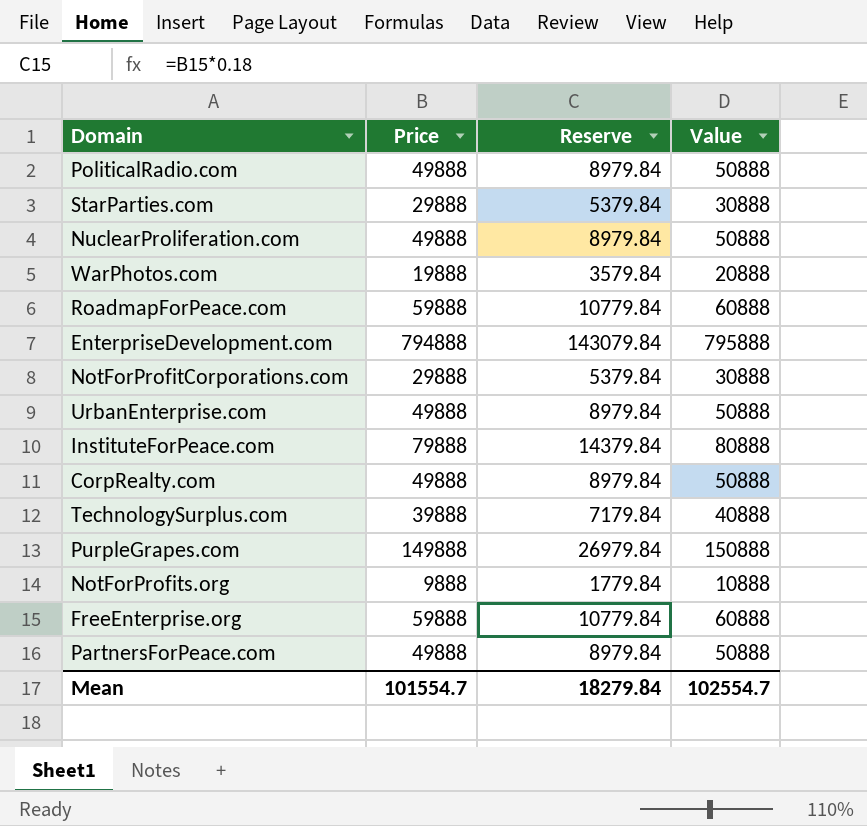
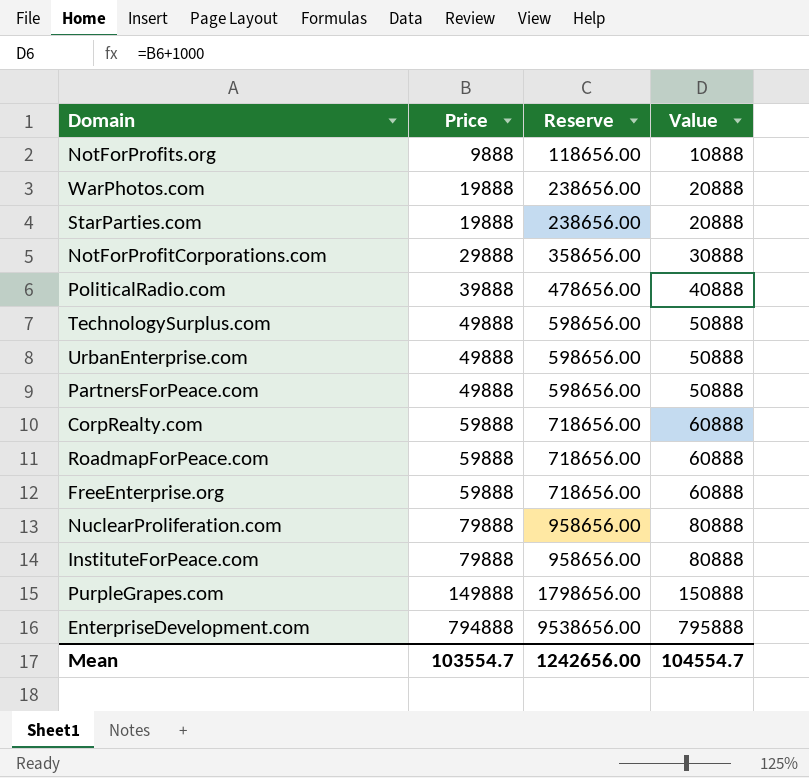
row order: none -> Price ascending
column Reserve | formula: [Price] * 0.18 -> [Price] * 12
StarParties.com | Price: 29888 -> 19888
StarParties.com | Value: 30888 -> 20888
PoliticalRadio.com | Price: 49888 -> 39888
PoliticalRadio.com | Value: 50888 -> 40888
TechnologySurplus.com | Price: 39888 -> 49888
TechnologySurplus.com | Value: 40888 -> 50888
CorpRealty.com | Price: 49888 -> 59888
CorpRealty.com | Value: 50888 -> 60888
NuclearProliferation.com | Price: 49888 -> 79888
NuclearProliferation.com | Value: 50888 -> 80888
Mean | Price: 101554.7 -> 103554.7
Mean | Reserve: 18279.84 -> 1242656.00
Mean | Value: 102554.7 -> 104554.7

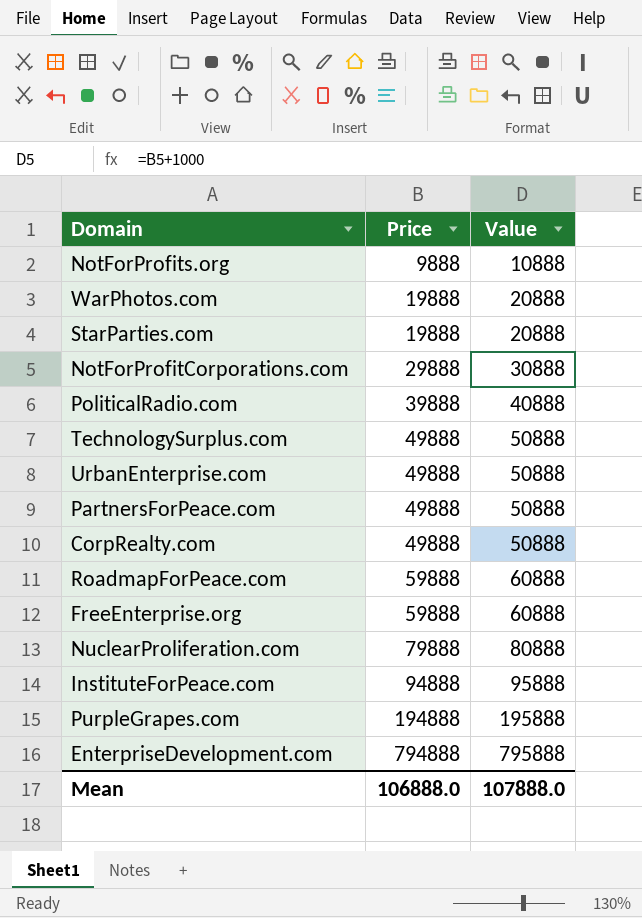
column Reserve | formula: [Price] * 12 -> none
CorpRealty.com | Price: 59888 -> 49888
CorpRealty.com | Value: 60888 -> 50888
InstituteForPeace.com | Price: 79888 -> 94888
InstituteForPeace.com | Value: 80888 -> 95888
PurpleGrapes.com | Price: 149888 -> 194888
PurpleGrapes.com | Value: 150888 -> 195888
Mean | Price: 103554.7 -> 106888.0
Mean | Value: 104554.7 -> 107888.0

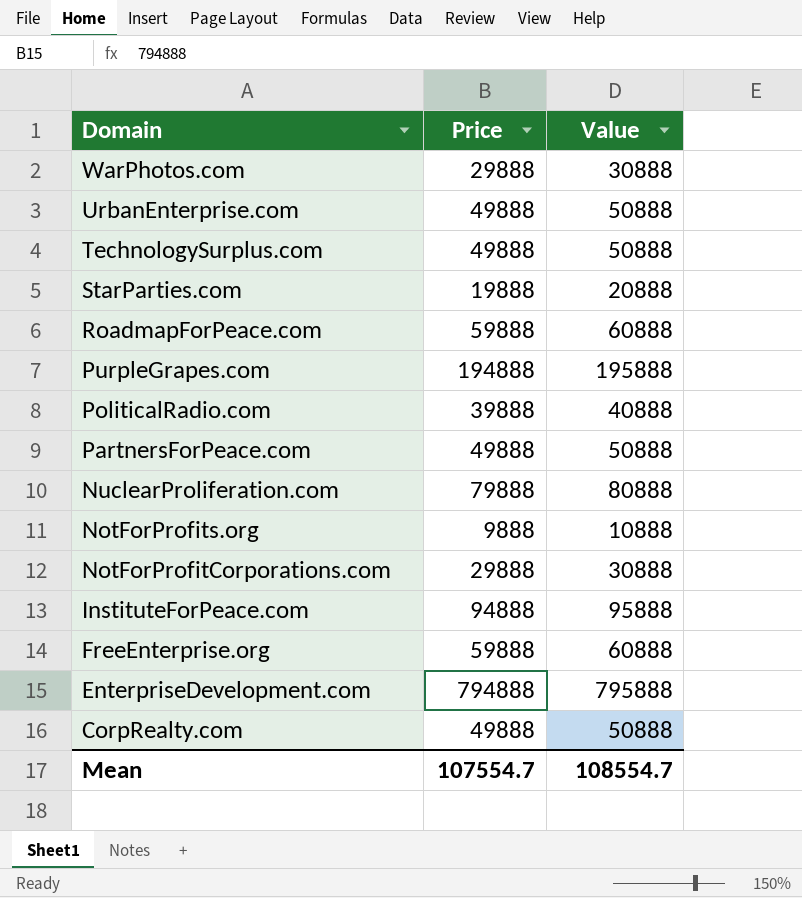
row order: Price ascending -> Domain descending
WarPhotos.com | Price: 19888 -> 29888
WarPhotos.com | Value: 20888 -> 30888
Mean | Price: 106888.0 -> 107554.7
Mean | Value: 107888.0 -> 108554.7

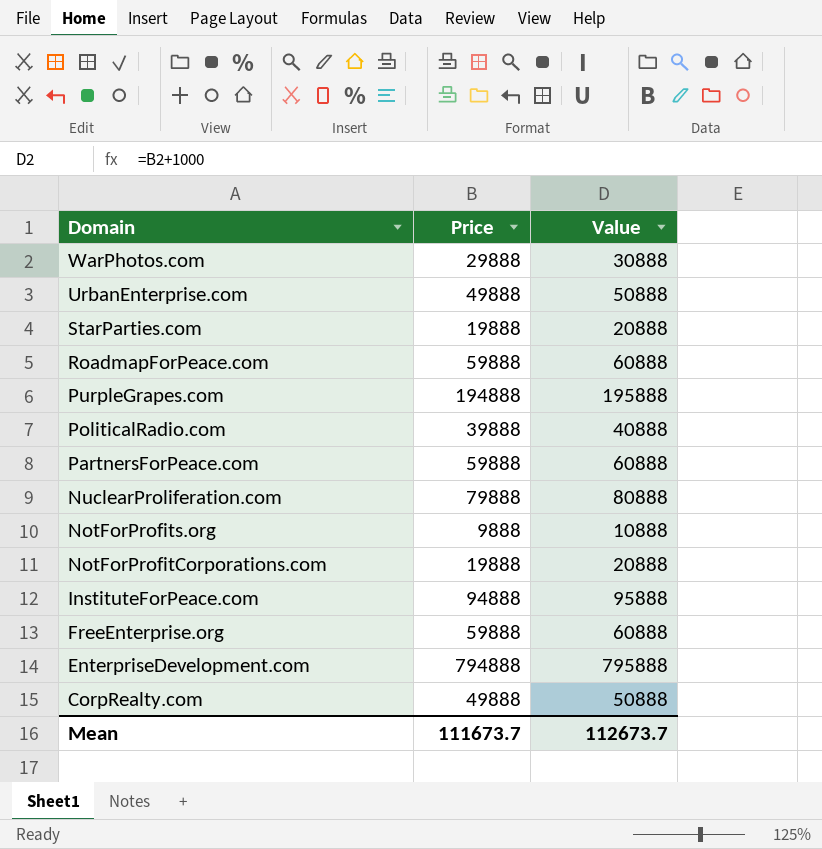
row TechnologySurplus.com: 49888 | 50888 -> none
PartnersForPeace.com | Price: 49888 -> 59888
PartnersForPeace.com | Value: 50888 -> 60888
NotForProfitCorporations.com | Price: 29888 -> 19888
NotForProfitCorporations.com | Value: 30888 -> 20888
Mean | Price: 107554.7 -> 111673.7
Mean | Value: 108554.7 -> 112673.7

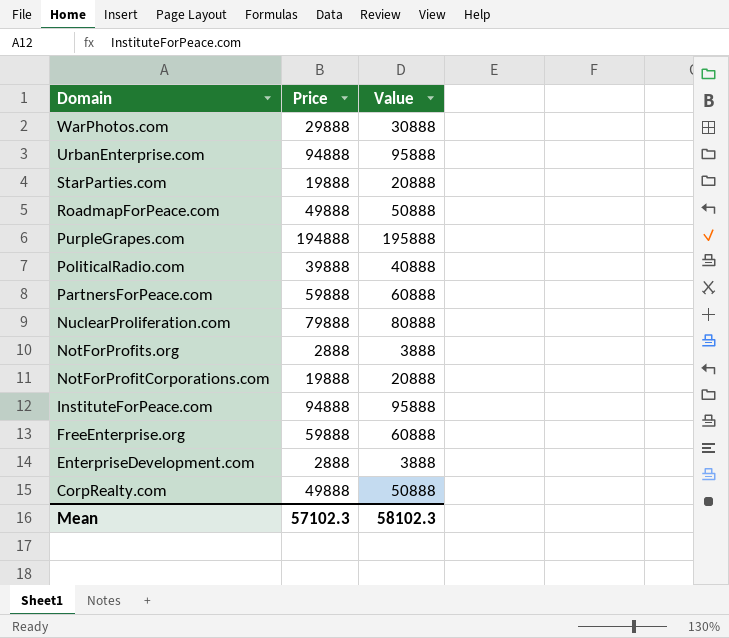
UrbanEnterprise.com | Price: 49888 -> 94888
UrbanEnterprise.com | Value: 50888 -> 95888
RoadmapForPeace.com | Price: 59888 -> 49888
RoadmapForPeace.com | Value: 60888 -> 50888
NotForProfits.org | Price: 9888 -> 2888
NotForProfits.org | Value: 10888 -> 3888
EnterpriseDevelopment.com | Price: 794888 -> 2888
EnterpriseDevelopment.com | Value: 795888 -> 3888
Mean | Price: 111673.7 -> 57102.3
Mean | Value: 112673.7 -> 58102.3

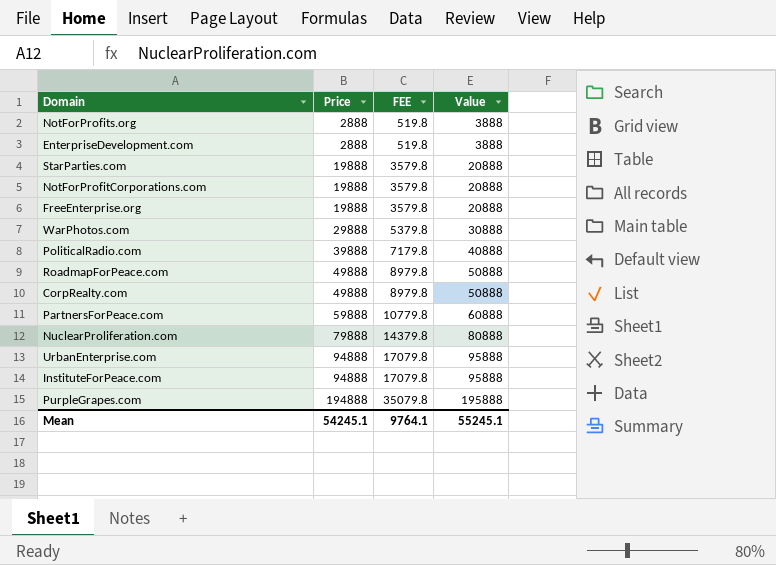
row order: Domain descending -> Price ascending
column FEE | formula: none -> [Price] * 0.18
FreeEnterprise.org | Price: 59888 -> 19888
FreeEnterprise.org | Value: 60888 -> 20888
Mean | Price: 57102.3 -> 54245.1
Mean | Value: 58102.3 -> 55245.1

